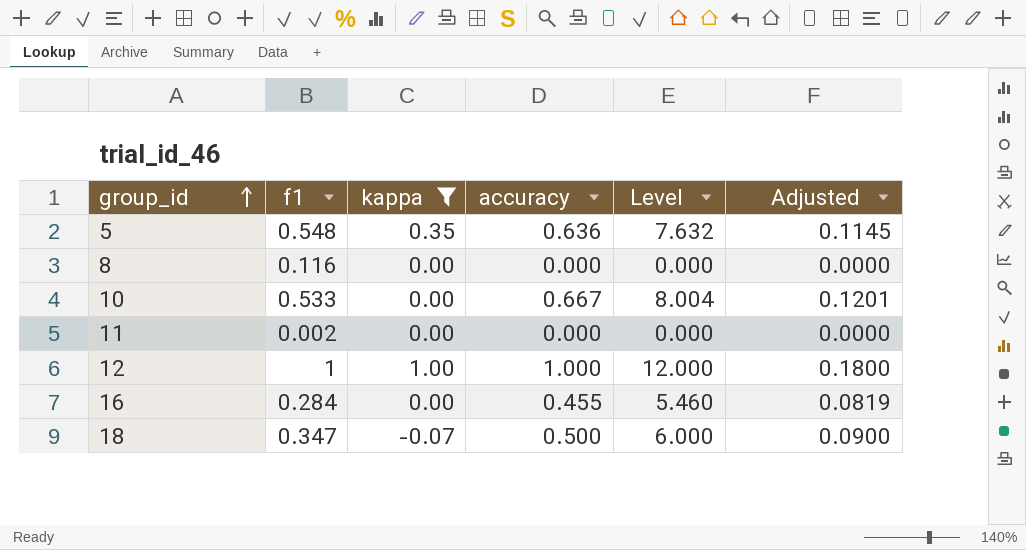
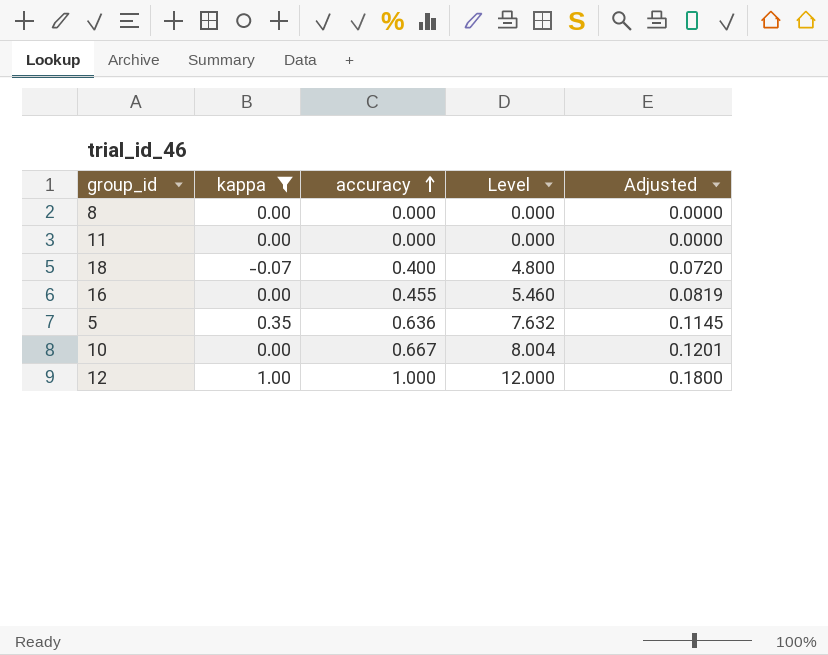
row order: group_id ascending -> accuracy ascending
column f1 | position: 2 -> none
18 | accuracy: 0.500 -> 0.400
18 | Level: 6.000 -> 4.800
18 | Adjusted: 0.0900 -> 0.0720

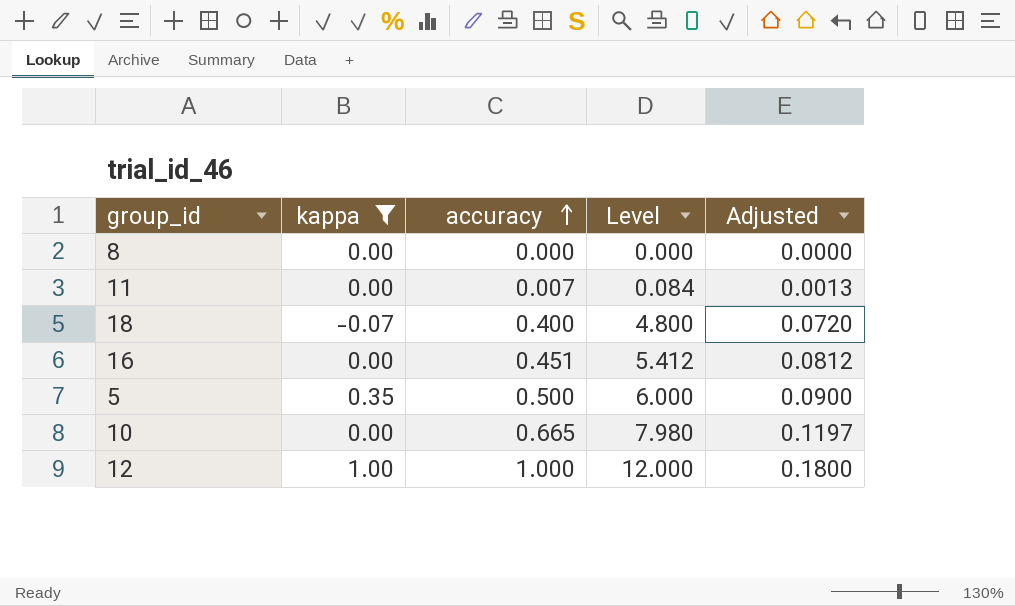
11 | accuracy: 0.000 -> 0.007
11 | Level: 0.000 -> 0.084
11 | Adjusted: 0.0000 -> 0.0013
16 | accuracy: 0.455 -> 0.451
16 | Level: 5.460 -> 5.412
16 | Adjusted: 0.0819 -> 0.0812
5 | accuracy: 0.636 -> 0.500
5 | Level: 7.632 -> 6.000
5 | Adjusted: 0.1145 -> 0.0900
10 | accuracy: 0.667 -> 0.665
10 | Level: 8.004 -> 7.980
10 | Adjusted: 0.1201 -> 0.1197

